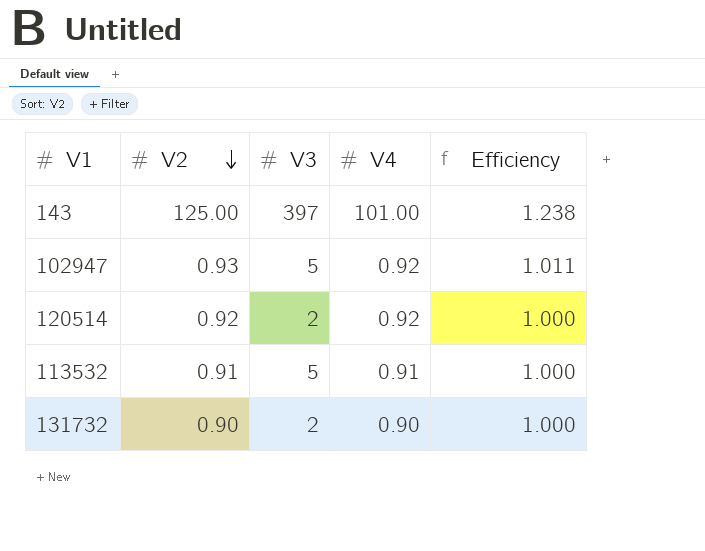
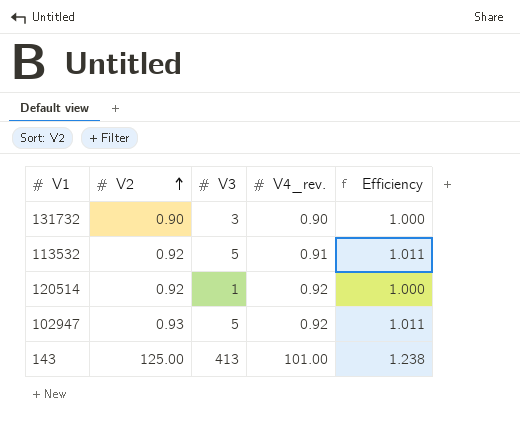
row order: V2 descending -> V2 ascending
column name: V4 -> V4_rev.
131732 | V3: 2 -> 3
113532 | V2: 0.91 -> 0.92
113532 | Efficiency: 1.000 -> 1.011
120514 | V3: 2 -> 1
143 | V3: 397 -> 413

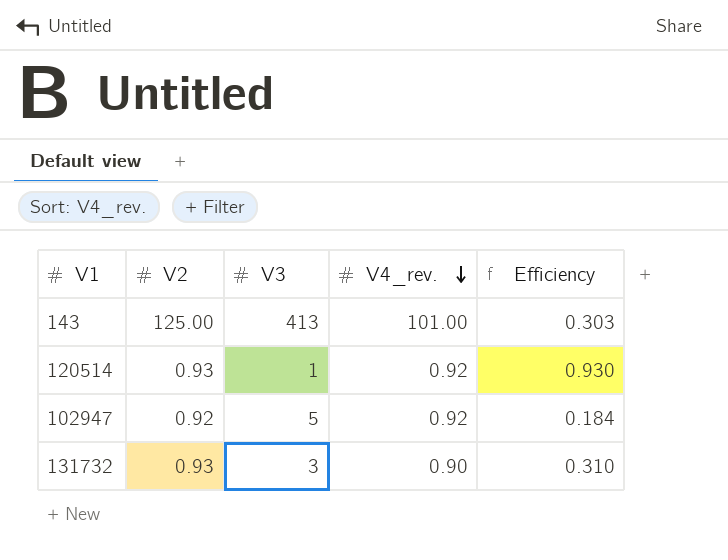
row order: V2 ascending -> V4_rev. descending
column Efficiency | formula: [V2] / [V4_rev.] -> [V2] / [V3]
row 113532: 0.92 | 5 | 0.91 | 1.011 -> none
120514 | V2: 0.92 -> 0.93
102947 | V2: 0.93 -> 0.92
131732 | V2: 0.90 -> 0.93

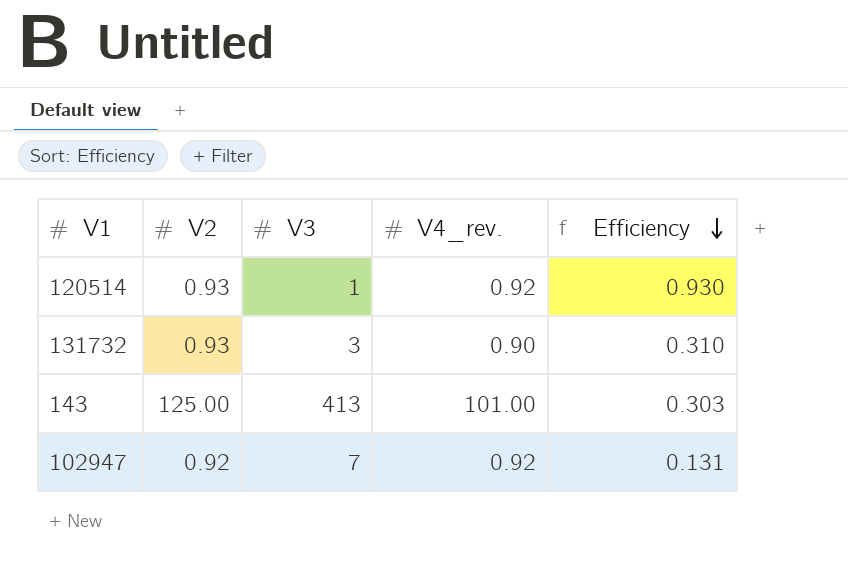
row order: V4_rev. descending -> Efficiency descending
102947 | V3: 5 -> 7
102947 | Efficiency: 0.184 -> 0.131

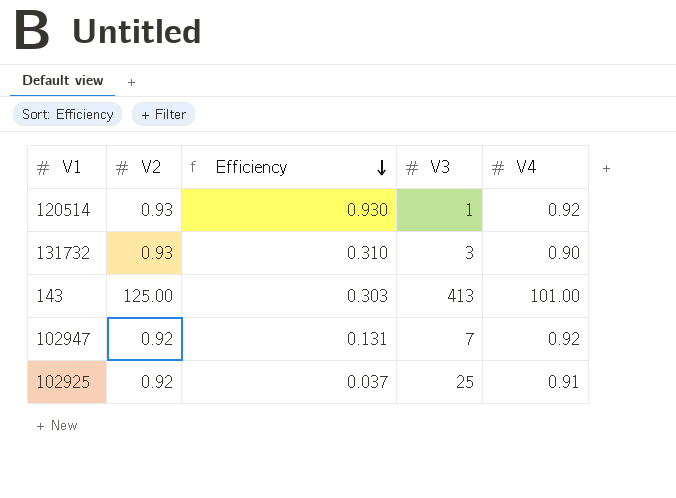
column Efficiency | position: 5 -> 3
column name: V4_rev. -> V4
row 102925: none -> 0.92 | 0.037 | 25 | 0.91

